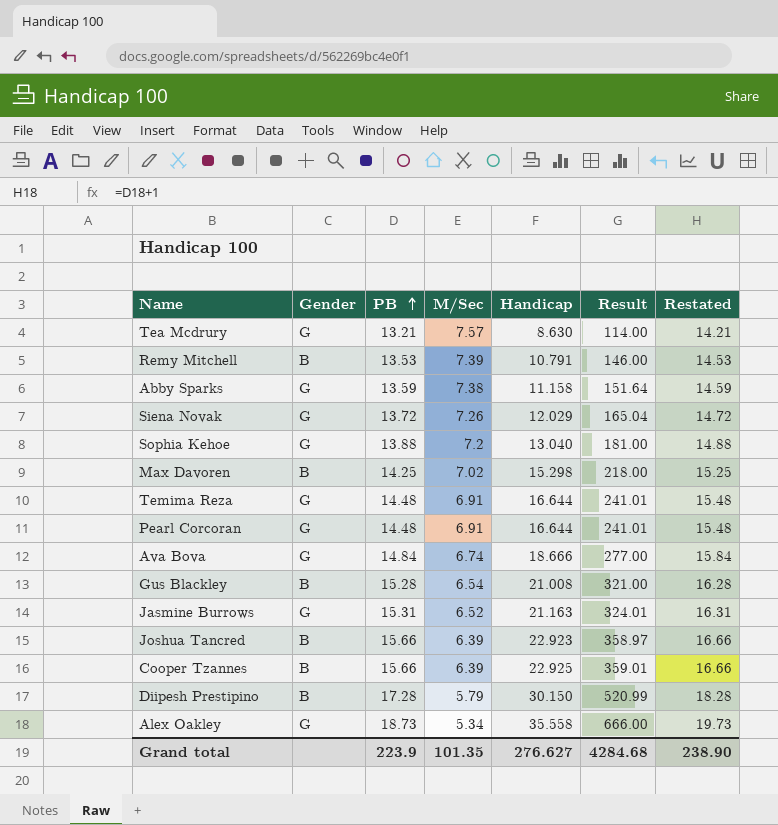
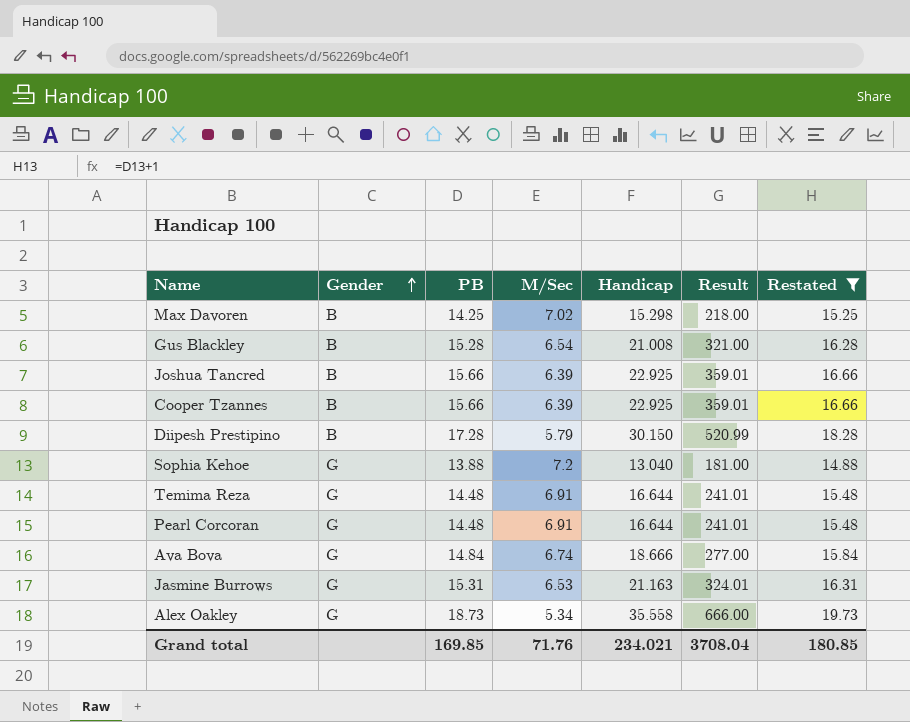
filter: none -> Restated >= 14.88
row order: PB ascending -> Gender ascending
Joshua Tancred | Handicap: 22.923 -> 22.925
Joshua Tancred | Result: 358.97 -> 359.01
Jasmine Burrows | M/Sec: 6.52 -> 6.53
Grand total | PB: 223.9 -> 169.85
Grand total | M/Sec: 101.35 -> 71.76
Grand total | Handicap: 276.627 -> 234.021
Grand total | Result: 4284.68 -> 3708.04
Grand total | Restated: 238.90 -> 180.85

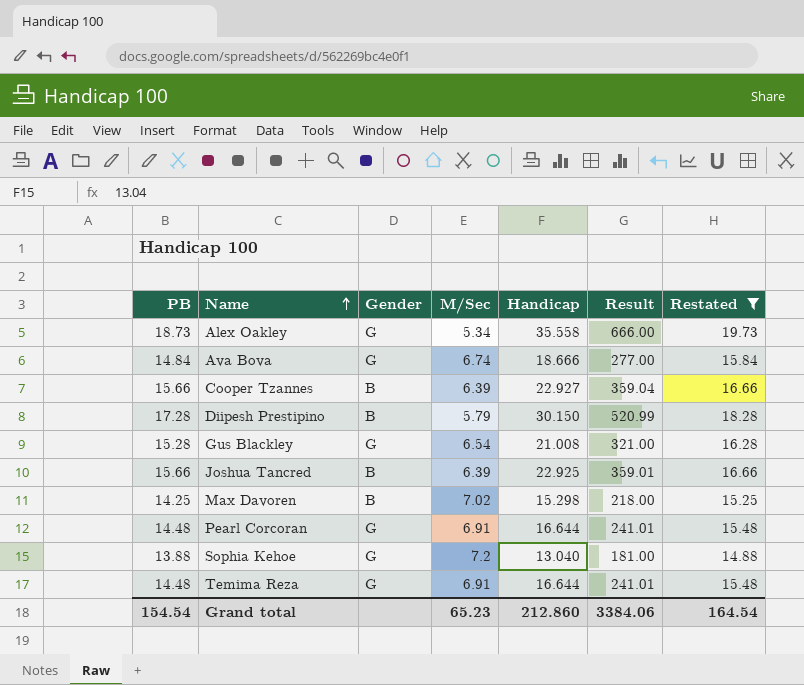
row order: Gender ascending -> Name ascending
column PB | position: 3 -> 1
row Jasmine Burrows: G | 15.31 | 6.53 | 21.163 | 324.01 | 16.31 -> none
Cooper Tzannes | Handicap: 22.925 -> 22.927
Cooper Tzannes | Result: 359.01 -> 359.04
Gus Blackley | Gender: B -> G
Grand total | PB: 169.85 -> 154.54
Grand total | M/Sec: 71.76 -> 65.23
Grand total | Handicap: 234.021 -> 212.860
Grand total | Result: 3708.04 -> 3384.06
Grand total | Restated: 180.85 -> 164.54

